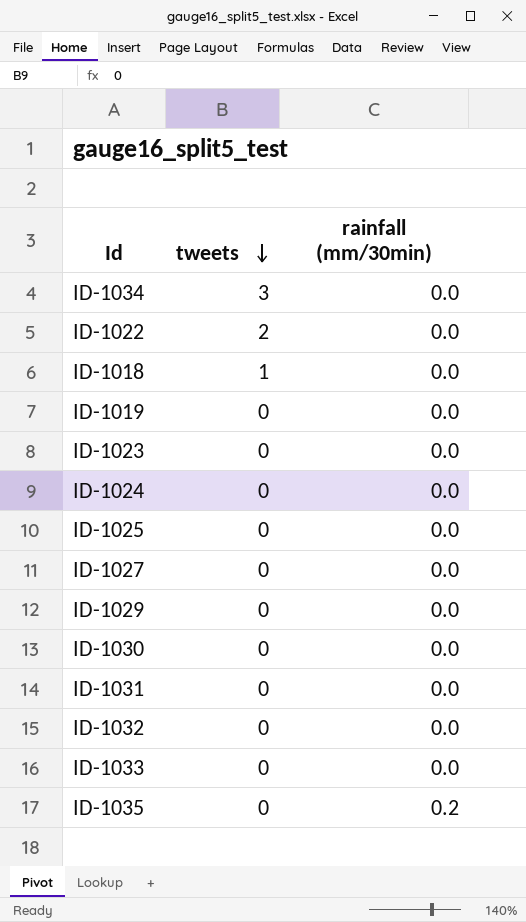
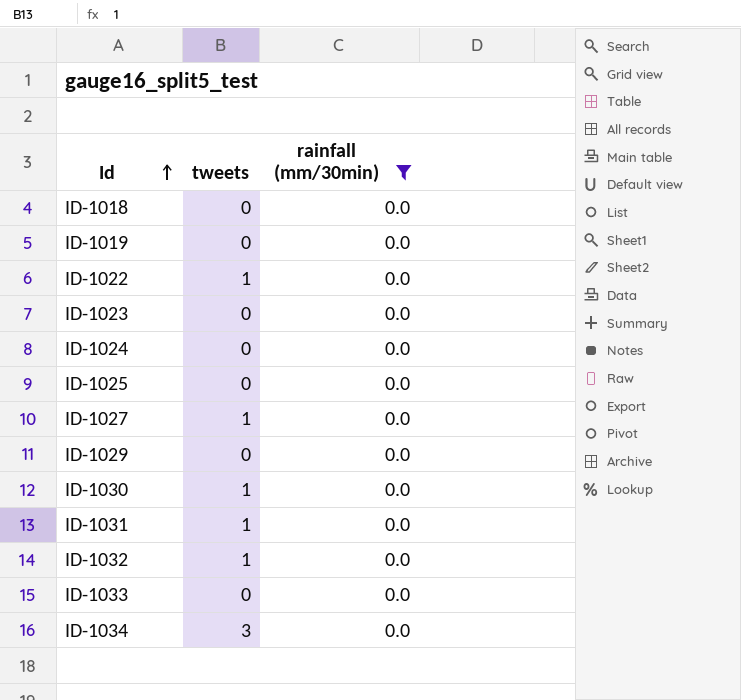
filter: none -> rainfall (mm/30min) = 0.0
row order: tweets descending -> Id ascending
ID-1018 | tweets: 1 -> 0
ID-1022 | tweets: 2 -> 1
ID-1027 | tweets: 0 -> 1
ID-1030 | tweets: 0 -> 1
ID-1031 | tweets: 0 -> 1
ID-1032 | tweets: 0 -> 1

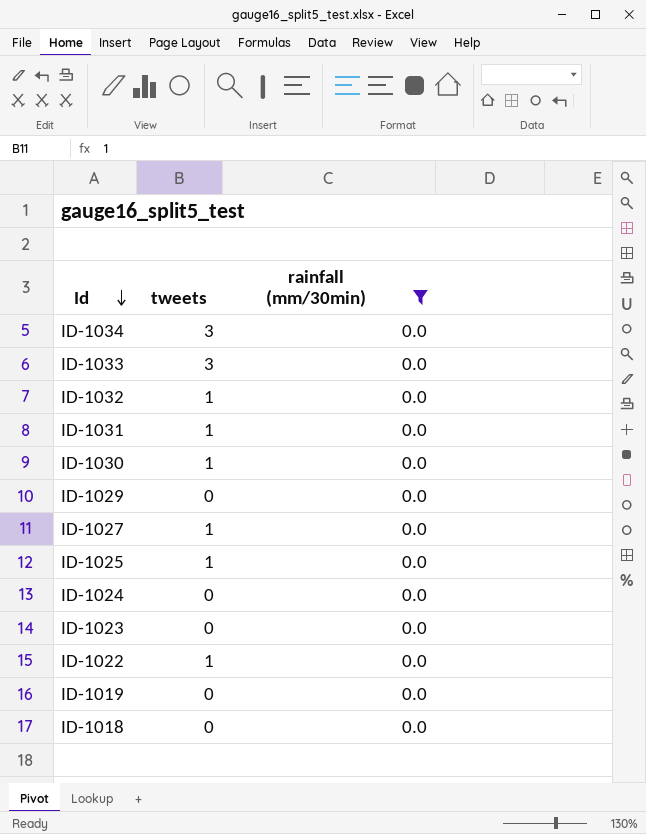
row order: Id ascending -> Id descending
ID-1033 | tweets: 0 -> 3
ID-1025 | tweets: 0 -> 1

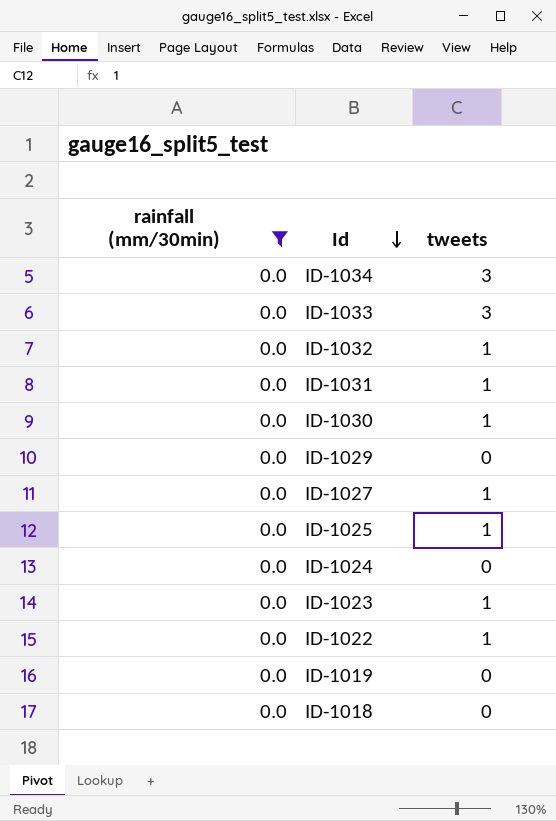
column rainfall (mm/30min) | position: 3 -> 1
ID-1023 | tweets: 0 -> 1

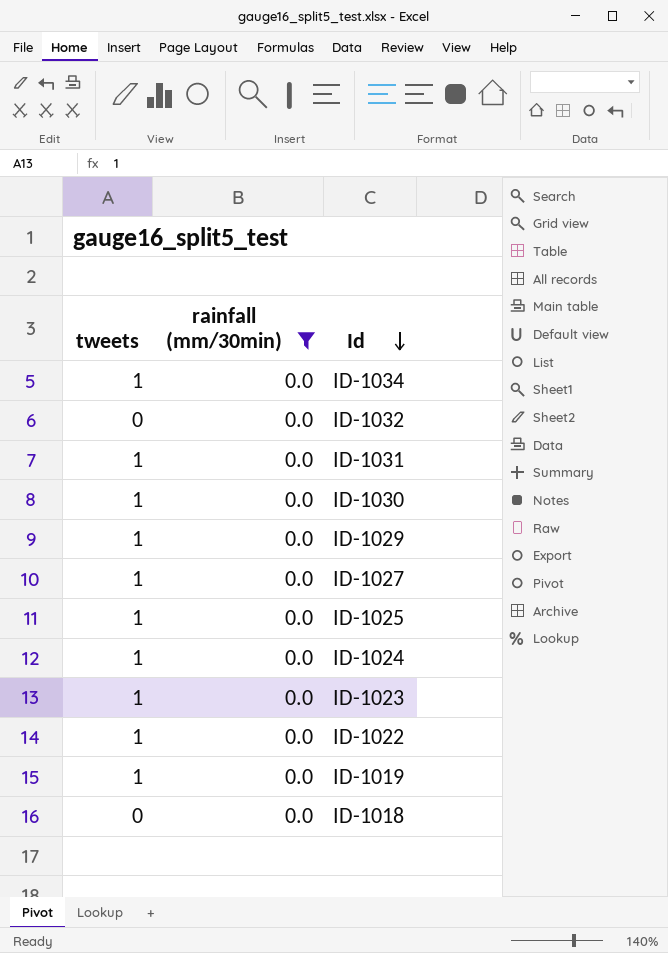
column tweets | position: 3 -> 1
row ID-1033: 0.0 | 3 -> none
ID-1034 | tweets: 3 -> 1
ID-1032 | tweets: 1 -> 0
ID-1029 | tweets: 0 -> 1
ID-1024 | tweets: 0 -> 1
ID-1019 | tweets: 0 -> 1

